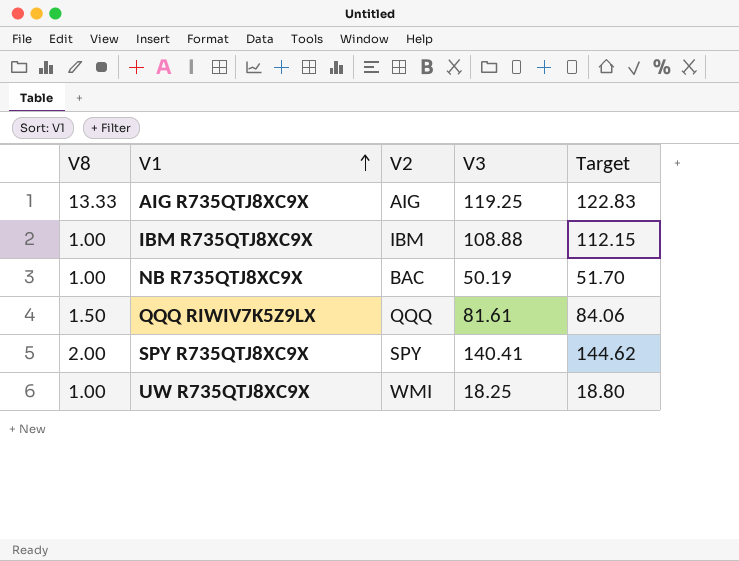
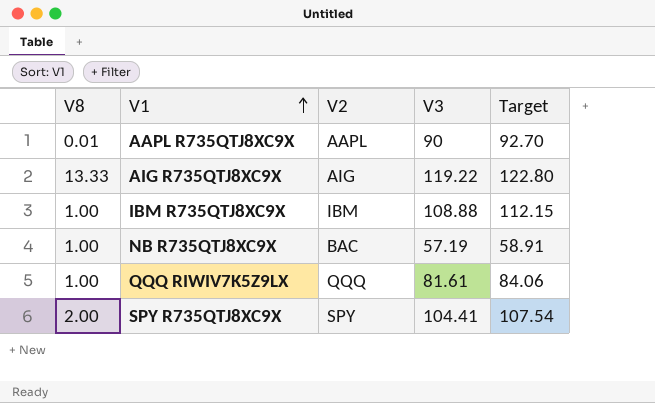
row UW R735QTJ8XC9X: 1.00 | WMI | 18.25 | 18.80 -> none
row AAPL R735QTJ8XC9X: none -> 0.01 | AAPL | 90 | 92.70
AIG R735QTJ8XC9X | V3: 119.25 -> 119.22
AIG R735QTJ8XC9X | Target: 122.83 -> 122.80
NB R735QTJ8XC9X | V3: 50.19 -> 57.19
NB R735QTJ8XC9X | Target: 51.70 -> 58.91
QQQ RIWIV7K5Z9LX | V8: 1.50 -> 1.00
SPY R735QTJ8XC9X | V3: 140.41 -> 104.41
SPY R735QTJ8XC9X | Target: 144.62 -> 107.54

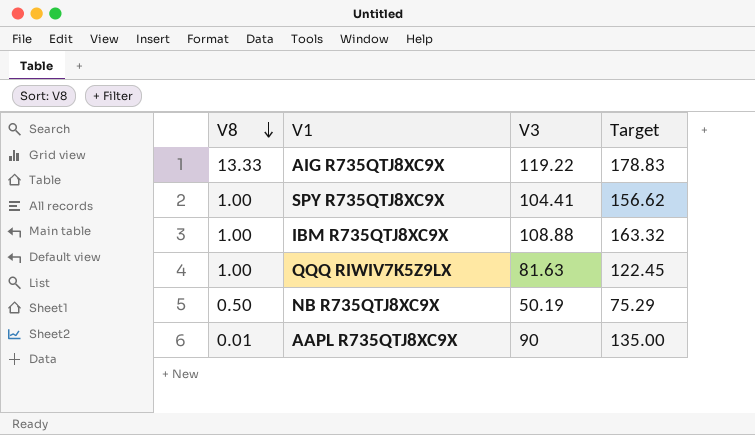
row order: V1 ascending -> V8 descending
column V2 | position: 3 -> none
column Target | formula: [V3] * 1.03 -> [V3] * 1.5
SPY R735QTJ8XC9X | V8: 2.00 -> 1.00
QQQ RIWIV7K5Z9LX | V3: 81.61 -> 81.63
NB R735QTJ8XC9X | V8: 1.00 -> 0.50
NB R735QTJ8XC9X | V3: 57.19 -> 50.19

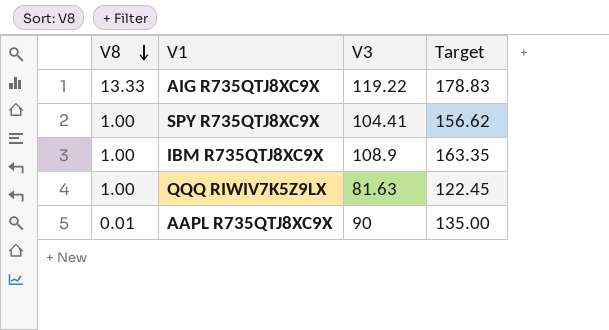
row NB R735QTJ8XC9X: 0.50 | 50.19 | 75.29 -> none
IBM R735QTJ8XC9X | V3: 108.88 -> 108.9
IBM R735QTJ8XC9X | Target: 163.32 -> 163.35

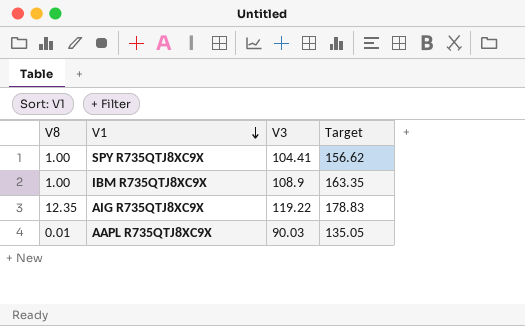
row order: V8 descending -> V1 descending
row QQQ RIWIV7K5Z9LX: 1.00 | 81.63 | 122.45 -> none
AIG R735QTJ8XC9X | V8: 13.33 -> 12.35
AAPL R735QTJ8XC9X | V3: 90 -> 90.03
AAPL R735QTJ8XC9X | Target: 135.00 -> 135.05

